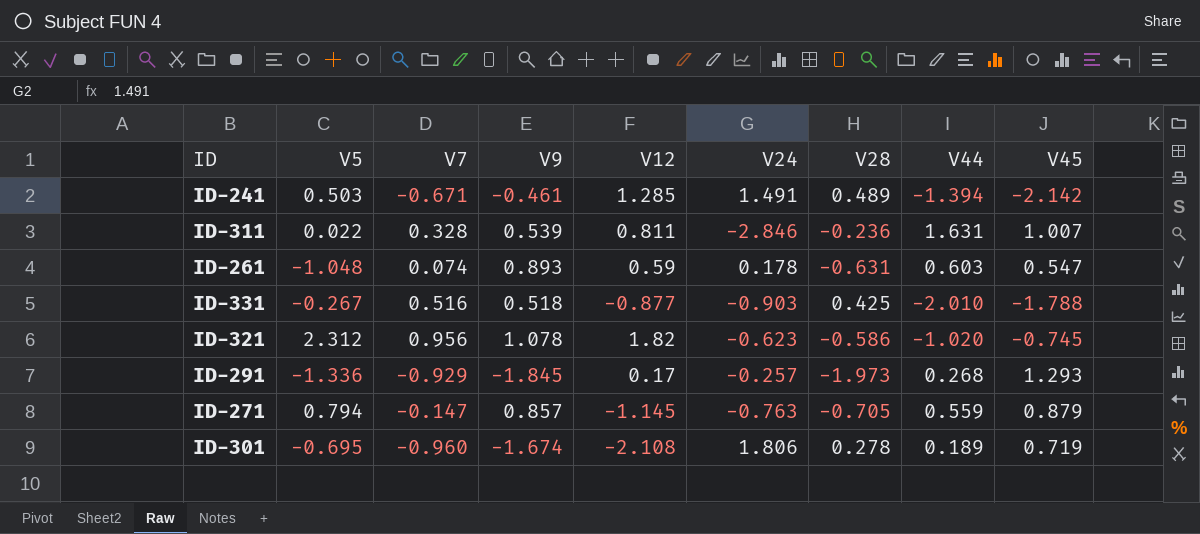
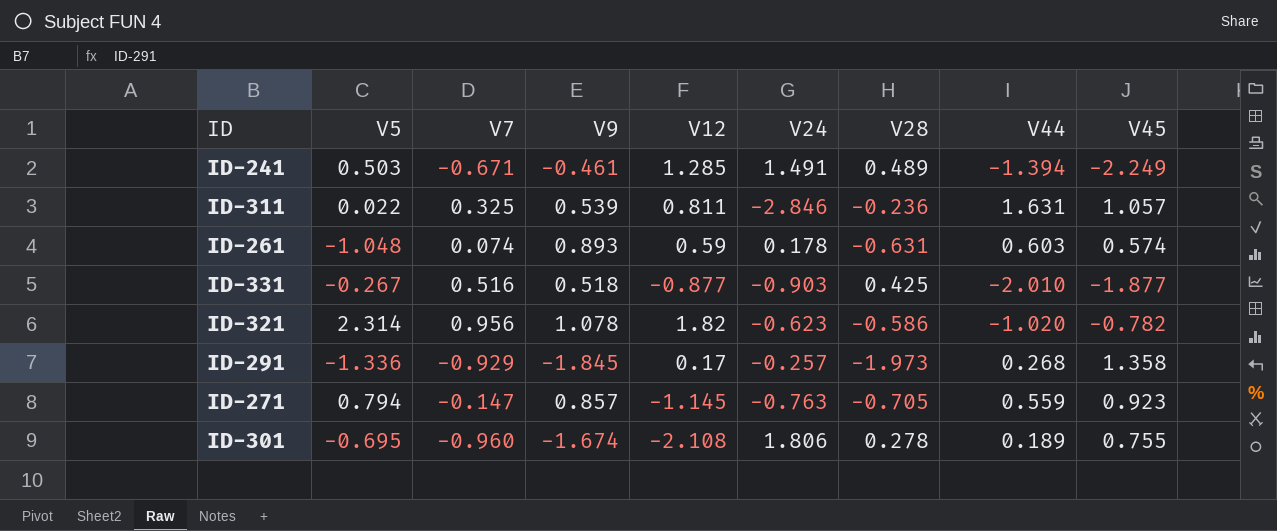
ID-241 | V45: -2.142 -> -2.249
ID-311 | V7: 0.328 -> 0.325
ID-311 | V45: 1.007 -> 1.057
ID-261 | V45: 0.547 -> 0.574
ID-331 | V45: -1.788 -> -1.877
ID-321 | V5: 2.312 -> 2.314
ID-321 | V45: -0.745 -> -0.782
ID-291 | V45: 1.293 -> 1.358
ID-271 | V45: 0.879 -> 0.923
ID-301 | V45: 0.719 -> 0.755

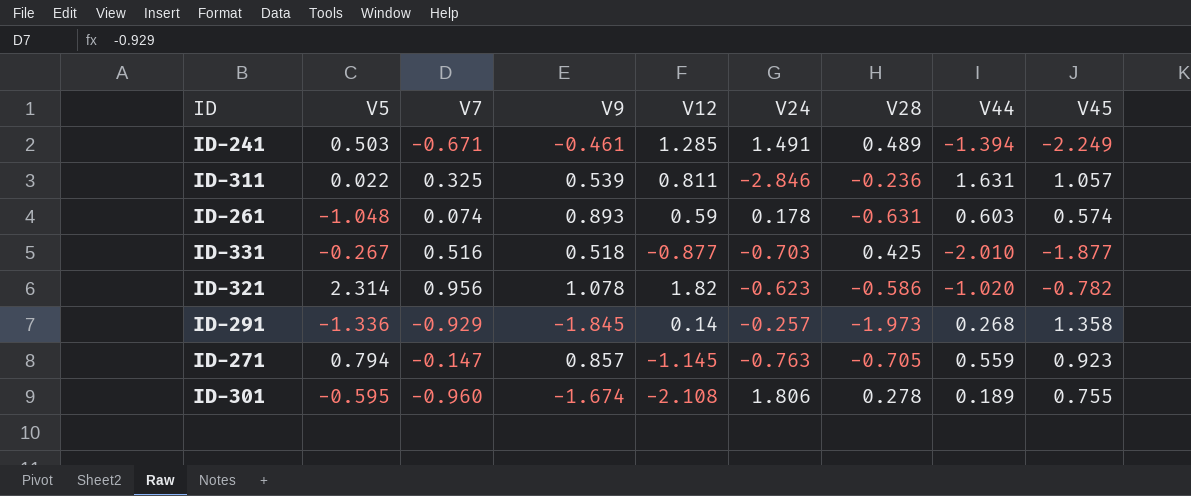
ID-331 | V24: -0.903 -> -0.703
ID-291 | V12: 0.17 -> 0.14
ID-301 | V5: -0.695 -> -0.595

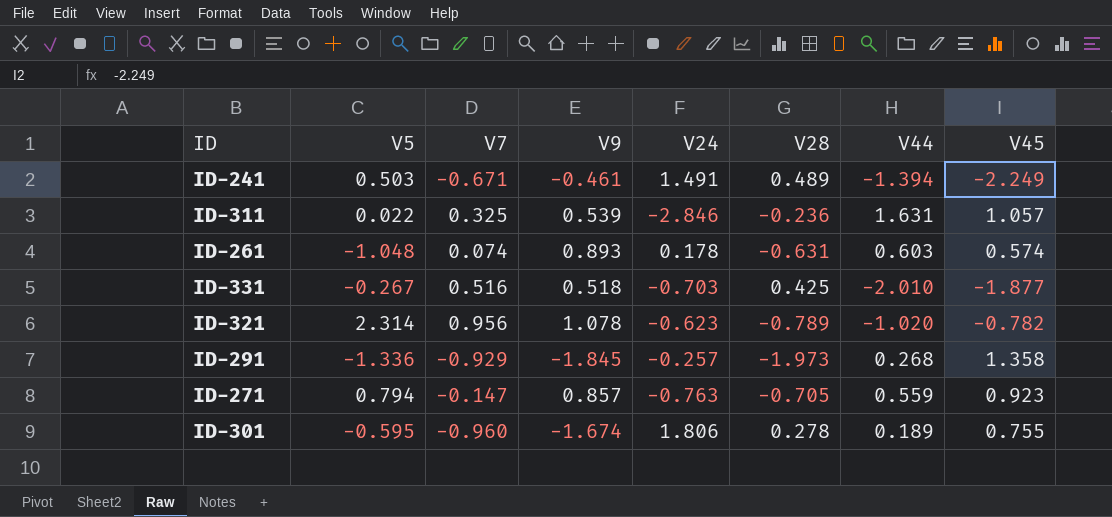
column V12 | position: 5 -> none
ID-321 | V28: -0.586 -> -0.789

